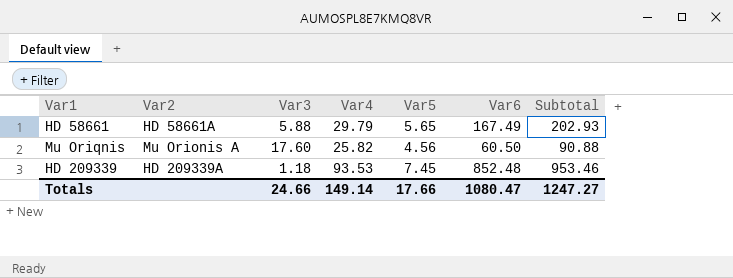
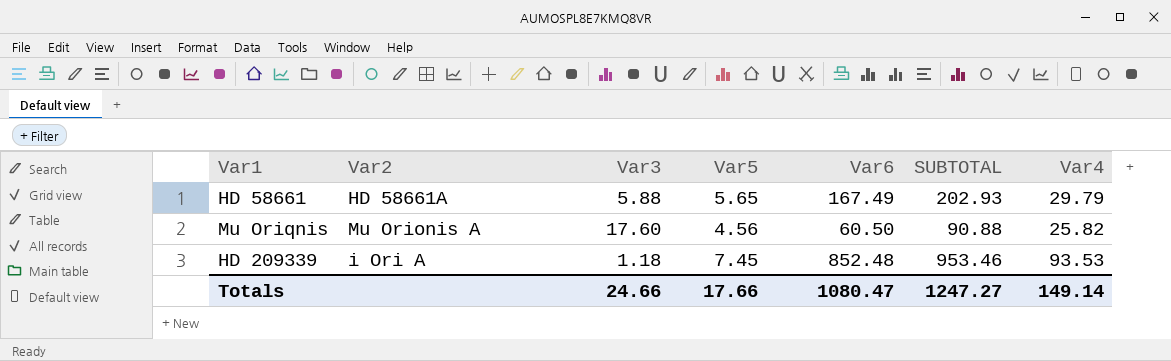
column name: Subtotal -> SUBTOTAL
column Var4 | position: 4 -> 7
HD 209339 | Var2: HD 209339A -> i Ori A

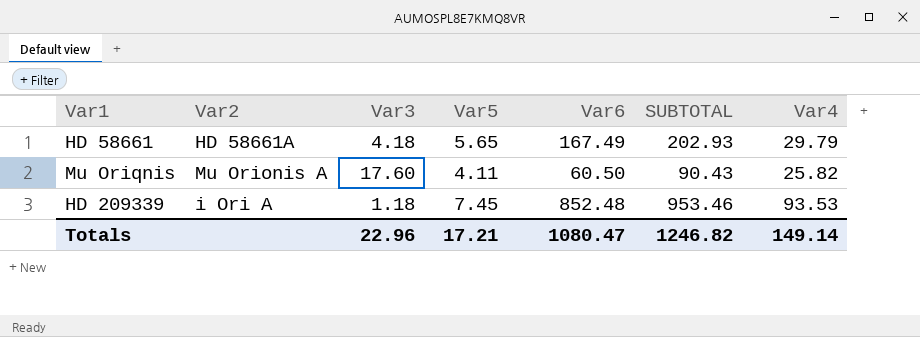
HD 58661 | Var3: 5.88 -> 4.18
Mu Oriqnis | Var5: 4.56 -> 4.11
Mu Oriqnis | SUBTOTAL: 90.88 -> 90.43
Totals | Var3: 24.66 -> 22.96
Totals | Var5: 17.66 -> 17.21
Totals | SUBTOTAL: 1247.27 -> 1246.82

